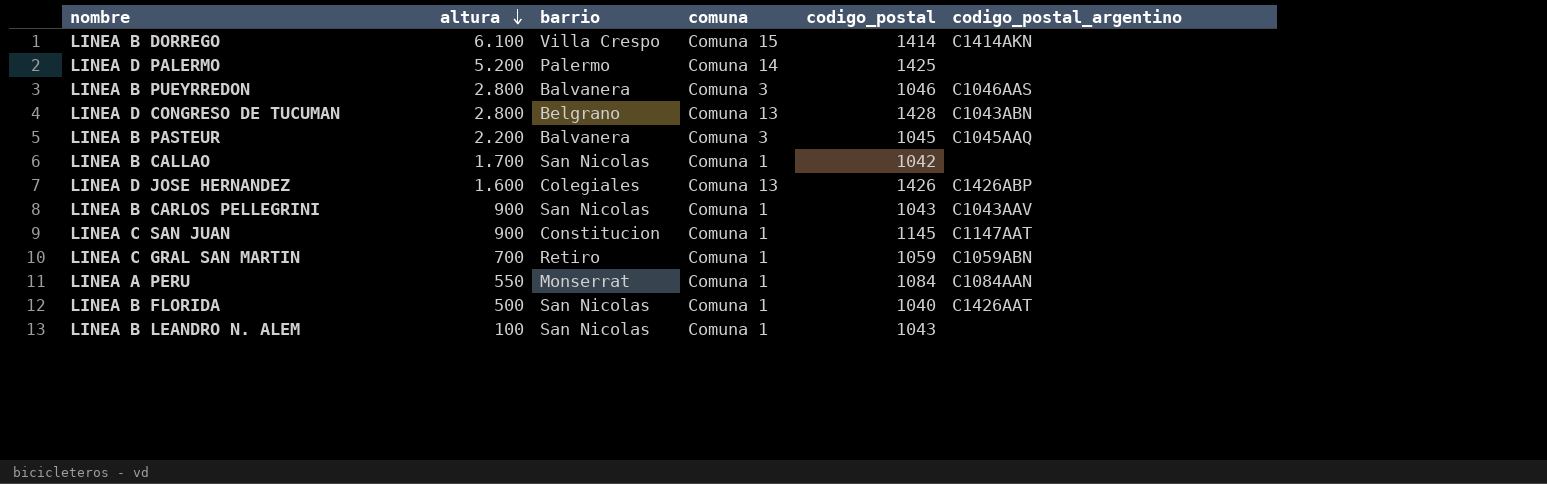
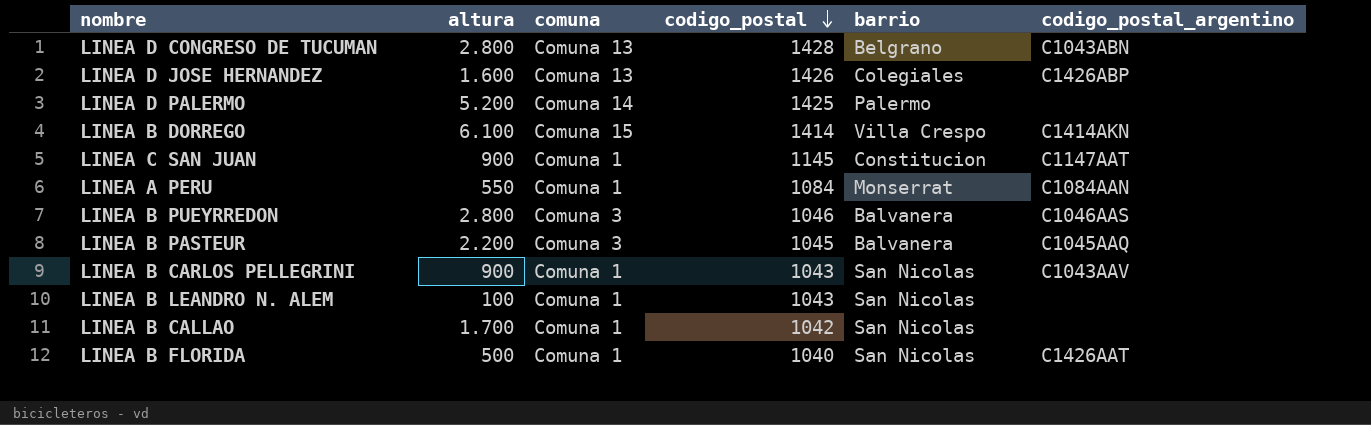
row order: altura descending -> codigo_postal descending
column barrio | position: 3 -> 5
row LINEA C GRAL SAN MARTIN: 700 | Retiro | Comuna 1 | 1059 | C1059ABN -> none

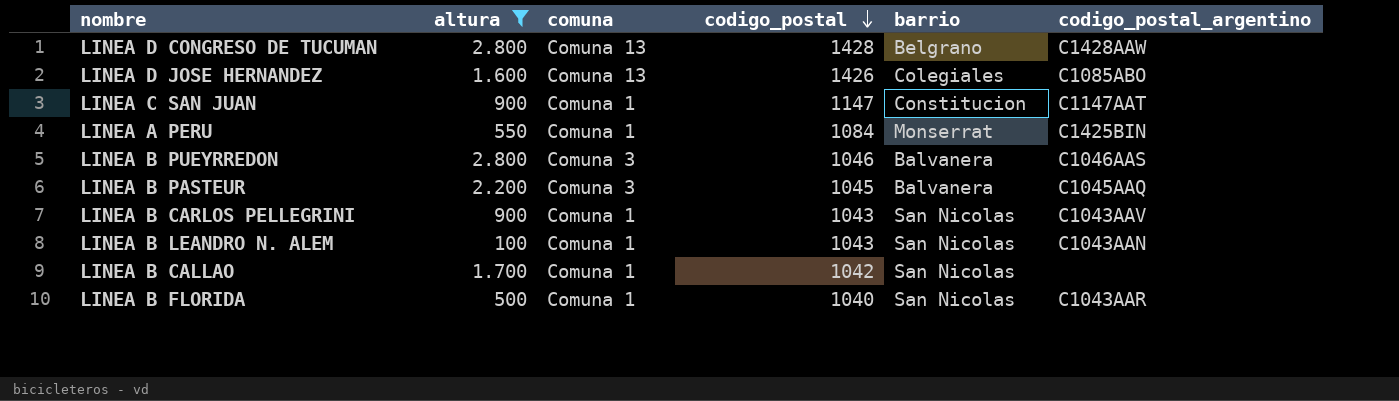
filter: none -> altura <= 2.800
LINEA D CONGRESO DE TUCUMAN | codigo_postal_argentino: C1043ABN -> C1428AAW
LINEA D JOSE HERNANDEZ | codigo_postal_argentino: C1426ABP -> C1085ABO
LINEA C SAN JUAN | codigo_postal: 1145 -> 1147
LINEA A PERU | codigo_postal_argentino: C1084AAN -> C1425BIN
LINEA B LEANDRO N. ALEM | codigo_postal_argentino: none -> C1043AAN
LINEA B FLORIDA | codigo_postal_argentino: C1426AAT -> C1043AAR

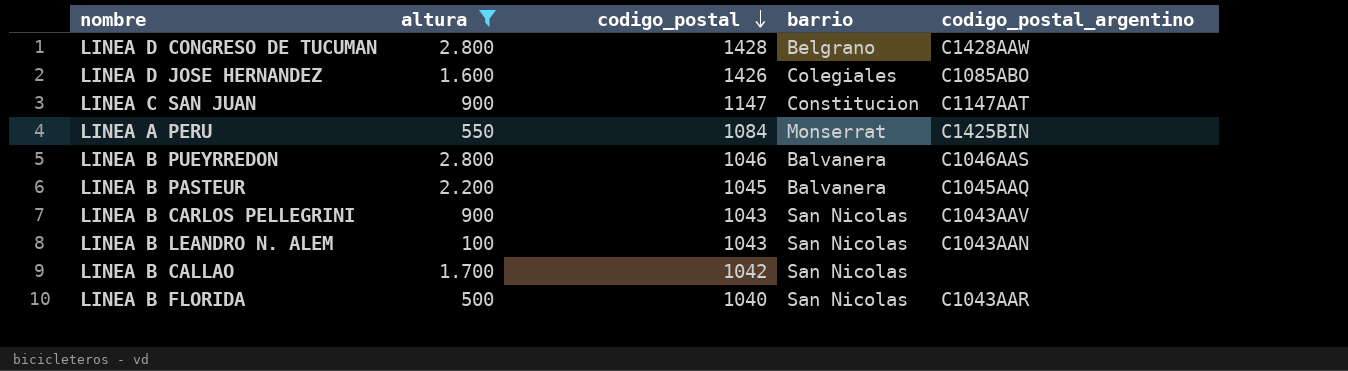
column comuna | position: 3 -> none

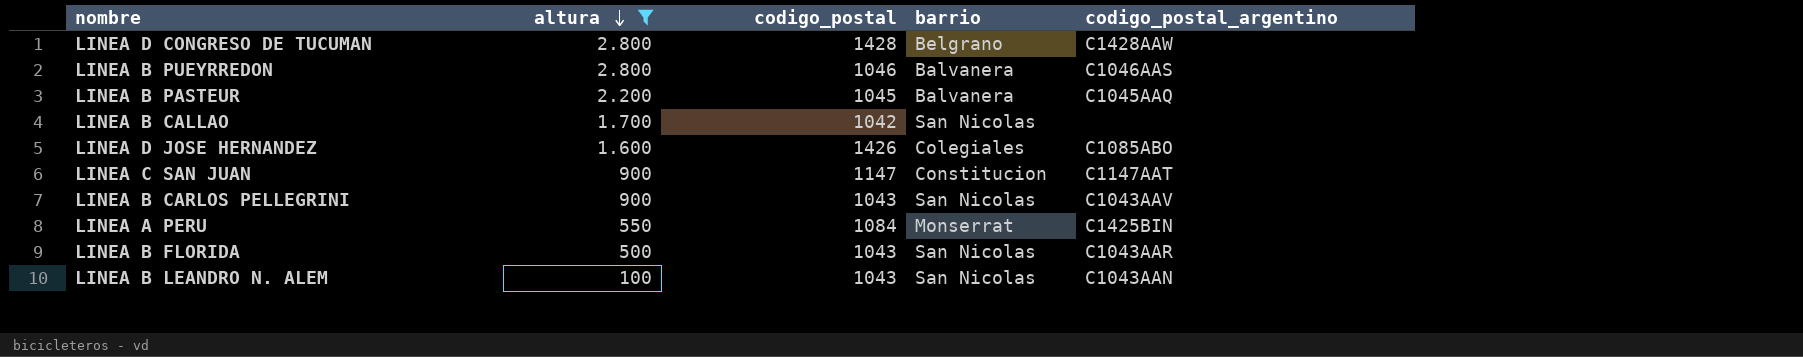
row order: codigo_postal descending -> altura descending
LINEA B FLORIDA | codigo_postal: 1040 -> 1043

